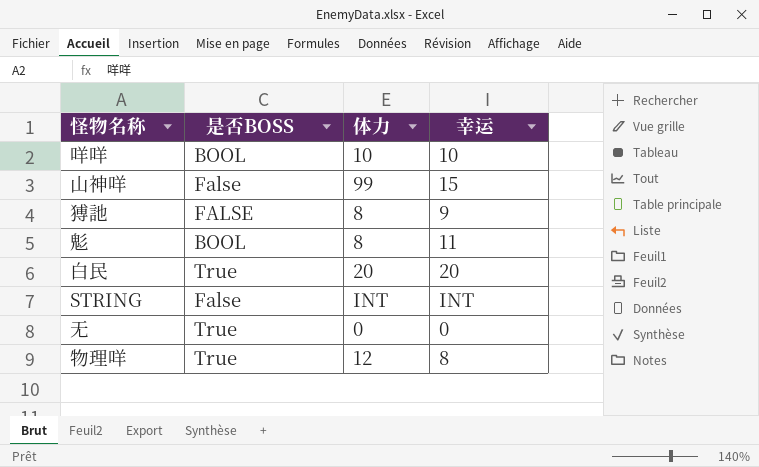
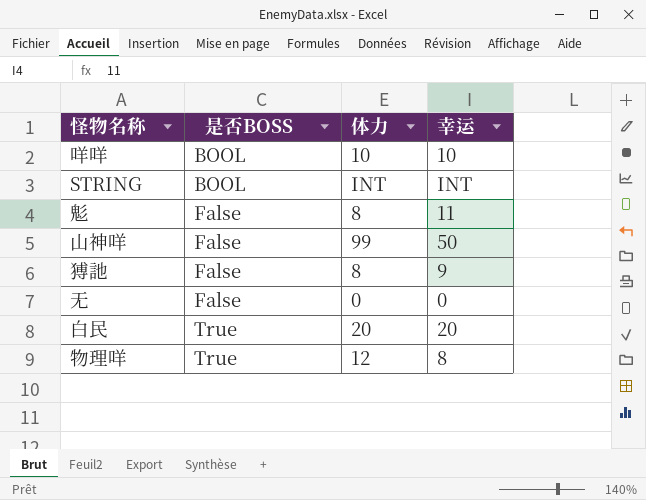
row order: none -> 是否BOSS ascending
STRING | 是否BOSS: False -> BOOL
鬽 | 是否BOSS: BOOL -> False
山神咩 | 幸运: 15 -> 50
猼訑 | 是否BOSS: FALSE -> False
无 | 是否BOSS: True -> False

